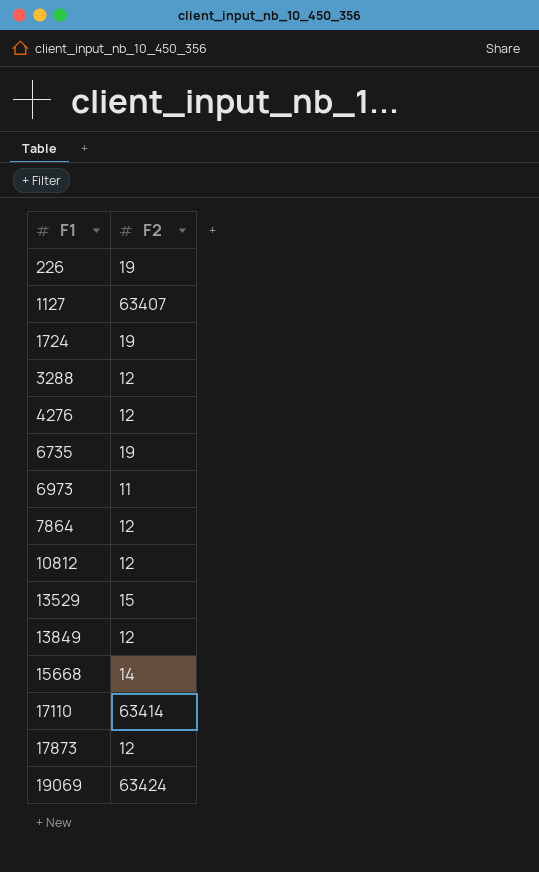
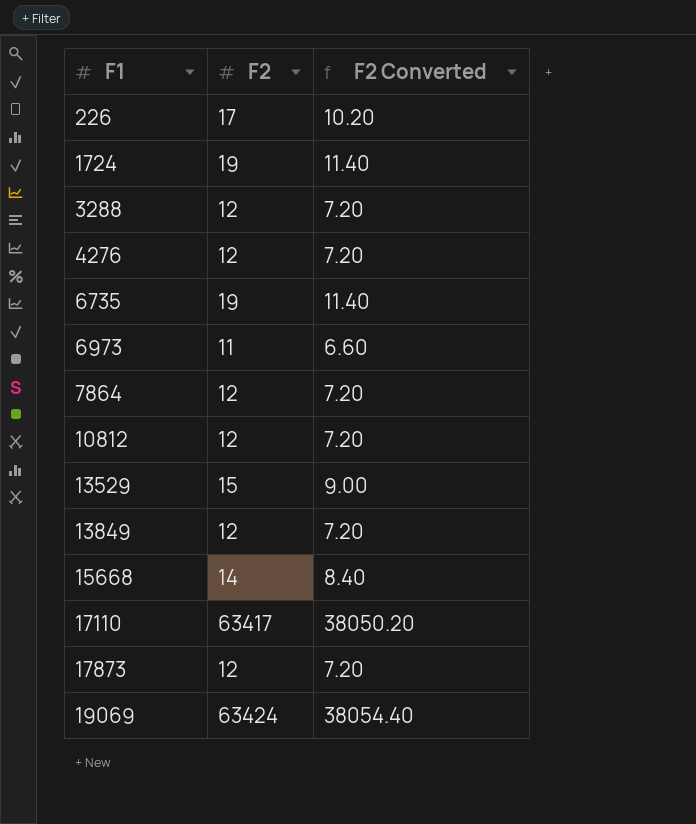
column F2 Converted | formula: none -> [F2] * 0.6
row 1127: 63407 -> none
226 | F2: 19 -> 17
17110 | F2: 63414 -> 63417

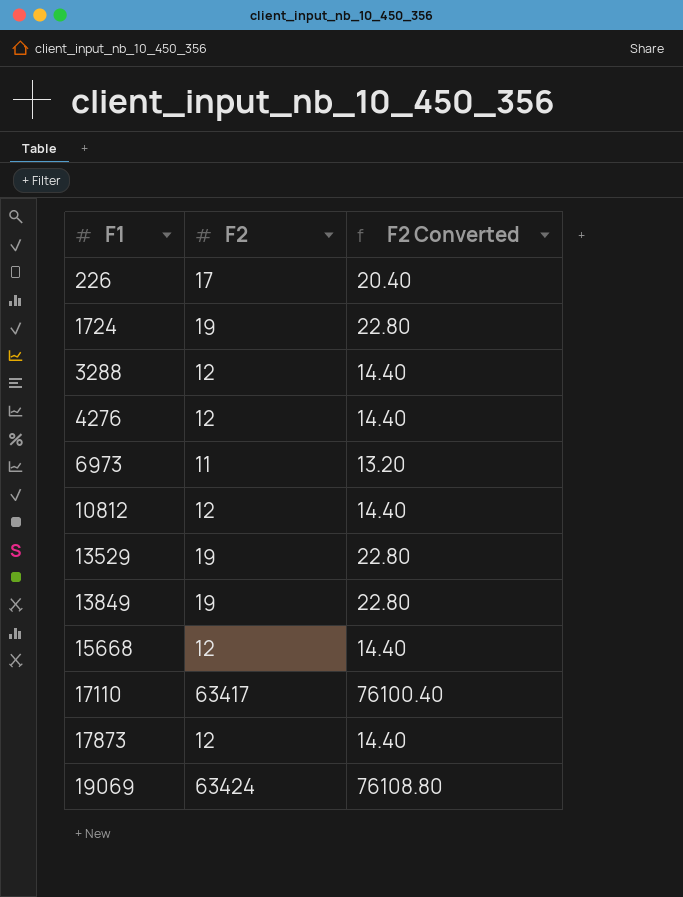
column F2 Converted | formula: [F2] * 0.6 -> [F2] * 1.2
row 6735: 19 | 11.40 -> none
row 7864: 12 | 7.20 -> none
13529 | F2: 15 -> 19
13849 | F2: 12 -> 19
15668 | F2: 14 -> 12

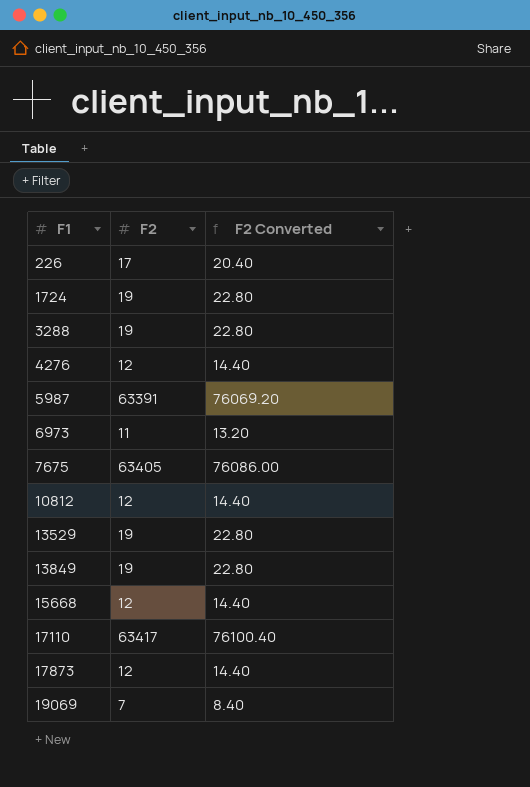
3288 | F2: 12 -> 19
3288 | F2 Converted: 14.40 -> 22.80
row 5987: none -> 63391 | 76069.20
row 7675: none -> 63405 | 76086.00
19069 | F2: 63424 -> 7
19069 | F2 Converted: 76108.80 -> 8.40

